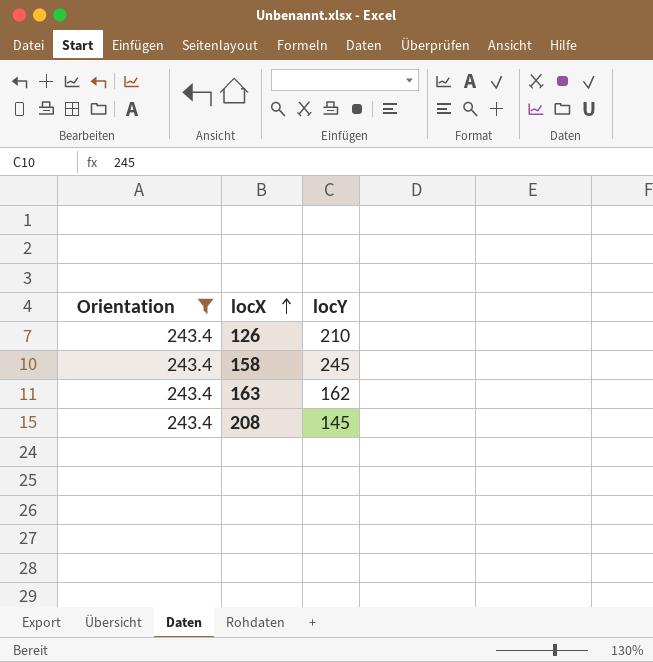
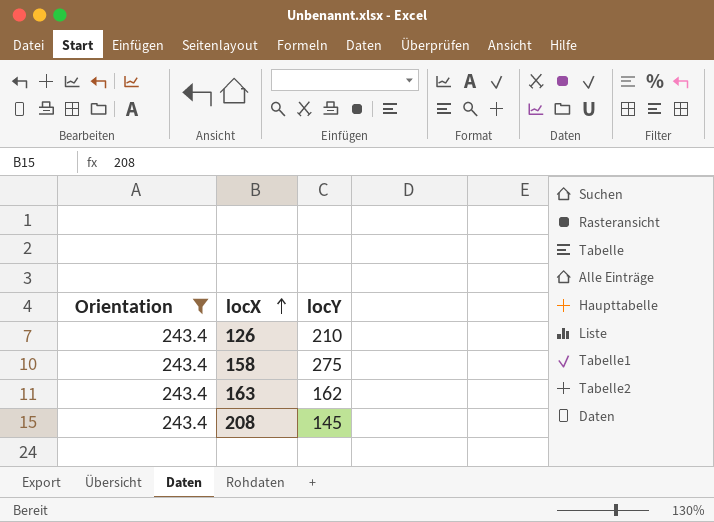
158 | locY: 245 -> 275

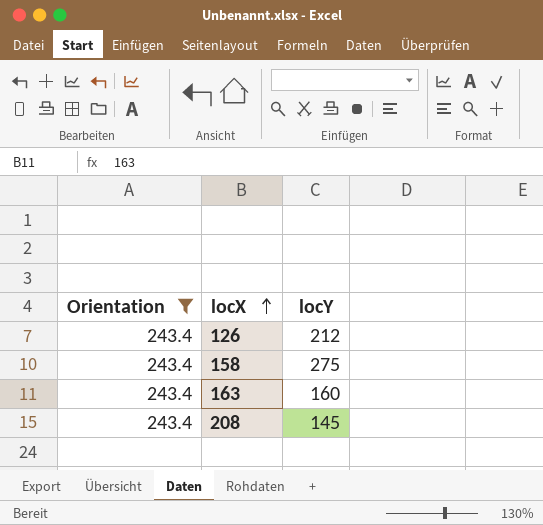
126 | locY: 210 -> 212
163 | locY: 162 -> 160

